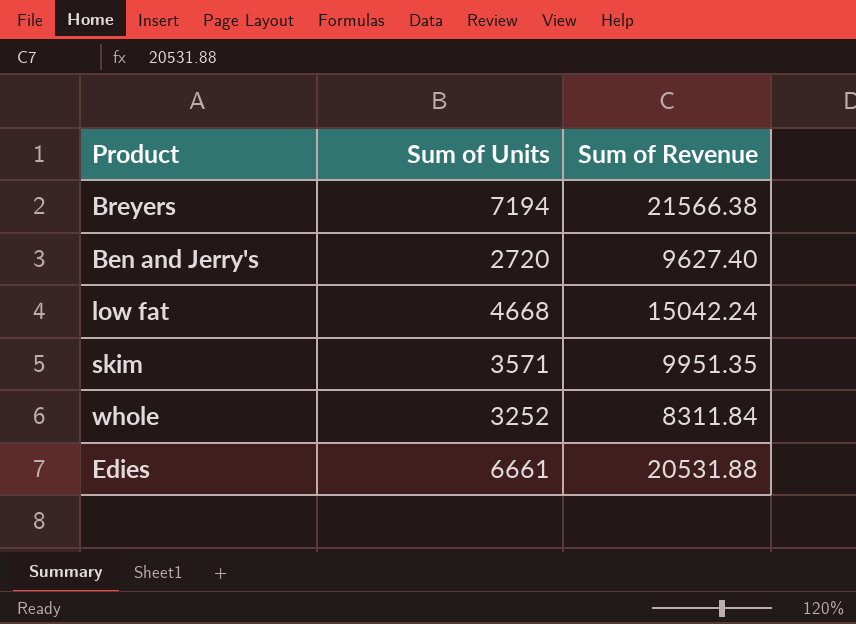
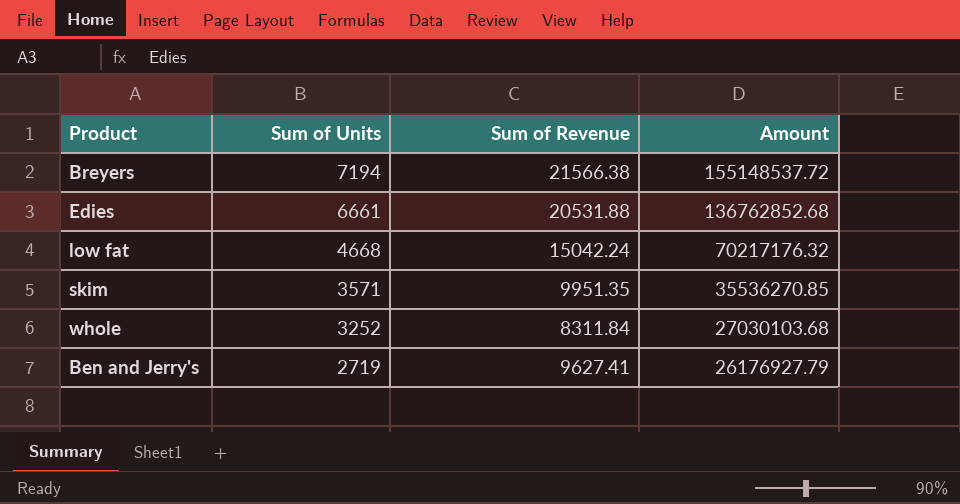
row order: none -> Sum of Units descending
column Amount | formula: none -> [Sum of Units] * [Sum of Revenue]
Ben and Jerry's | Sum of Units: 2720 -> 2719
Ben and Jerry's | Sum of Revenue: 9627.40 -> 9627.41

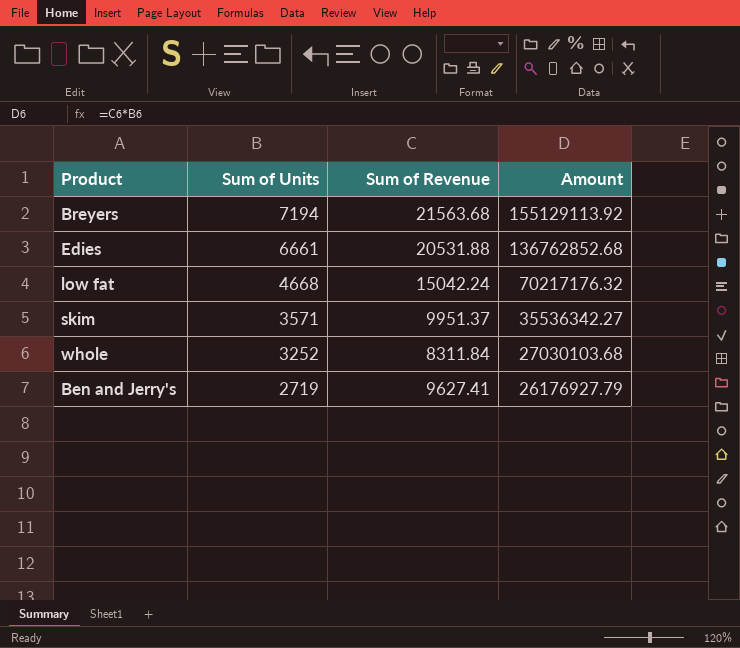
Breyers | Sum of Revenue: 21566.38 -> 21563.68
Breyers | Amount: 155148537.72 -> 155129113.92
skim | Sum of Revenue: 9951.35 -> 9951.37
skim | Amount: 35536270.85 -> 35536342.27

